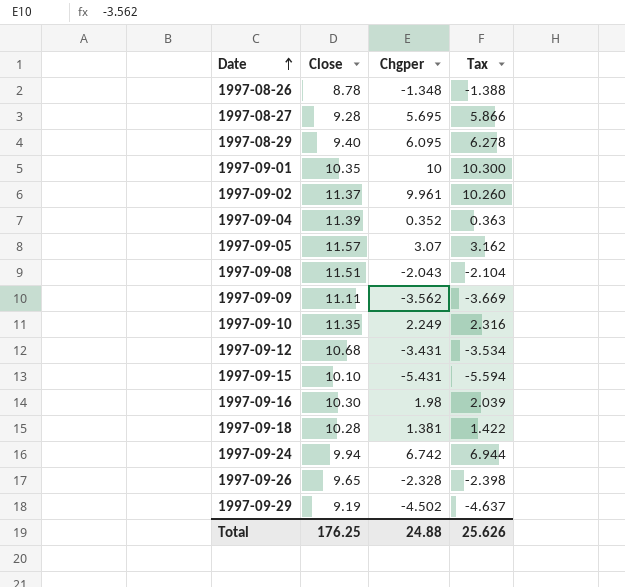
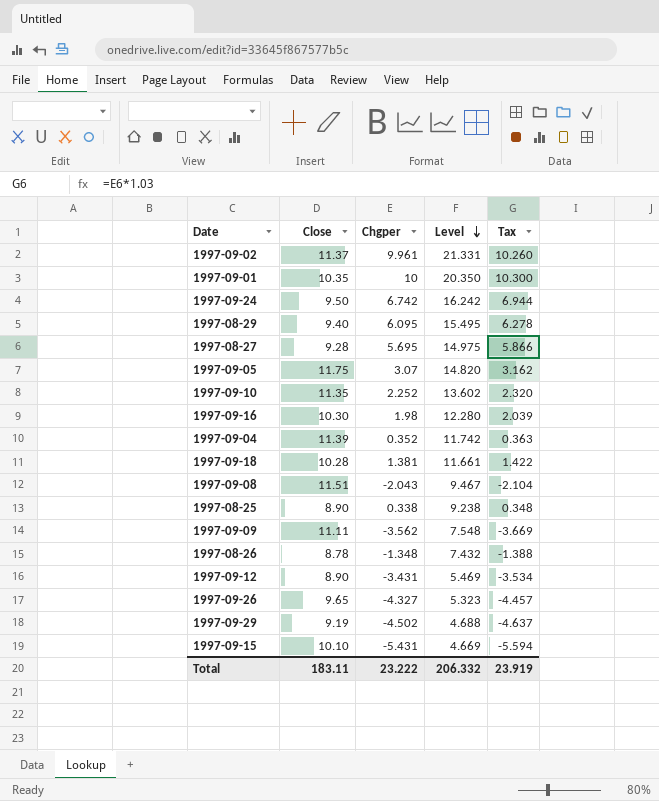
row order: Date ascending -> Level descending
column Level | formula: none -> [Close] + [Chgper]
1997-09-24 | Close: 9.94 -> 9.50
1997-09-05 | Close: 11.57 -> 11.75
1997-09-10 | Chgper: 2.249 -> 2.252
1997-09-10 | Tax: 2.316 -> 2.320
row 1997-08-25: none -> 8.90 | 0.338 | 9.238 | 0.348
1997-09-12 | Close: 10.68 -> 8.90
1997-09-26 | Chgper: -2.328 -> -4.327
1997-09-26 | Tax: -2.398 -> -4.457
Total | Close: 176.25 -> 183.11
Total | Chgper: 24.88 -> 23.222
Total | Tax: 25.626 -> 23.919

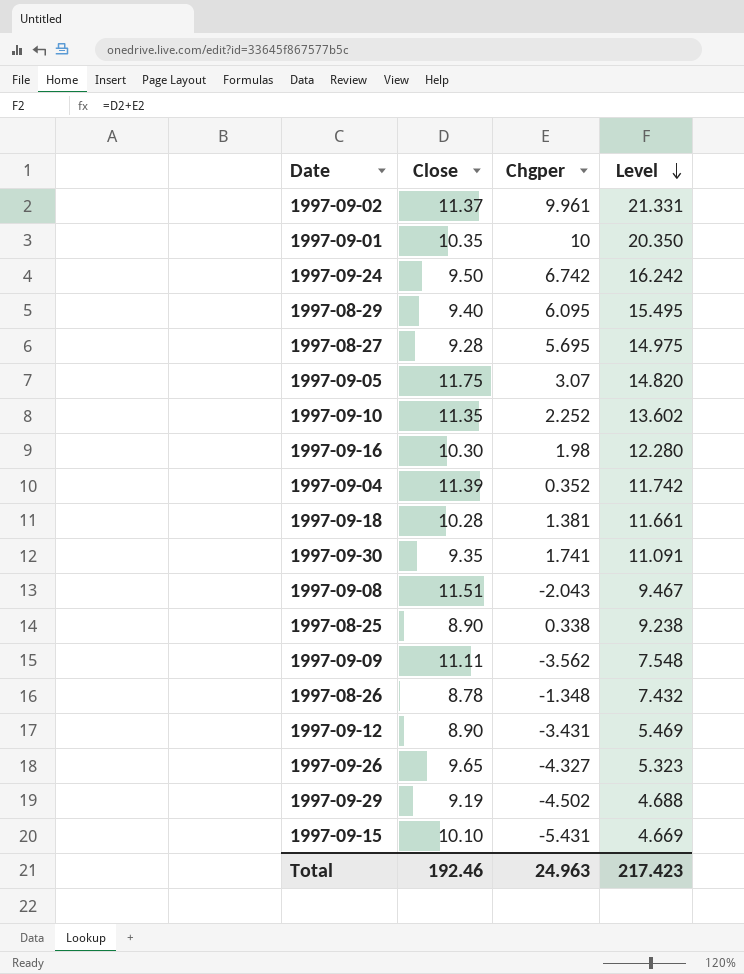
column Tax | formula: [Chgper] * 1.03 -> none
row 1997-09-30: none -> 9.35 | 1.741 | 11.091
Total | Close: 183.11 -> 192.46
Total | Chgper: 23.222 -> 24.963
Total | Level: 206.332 -> 217.423

